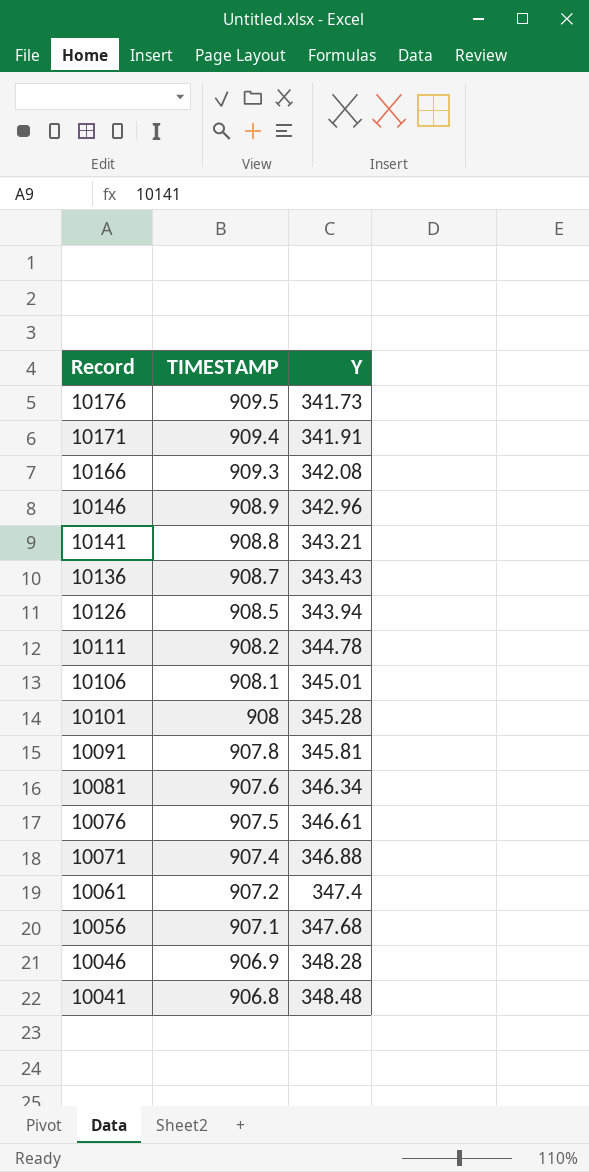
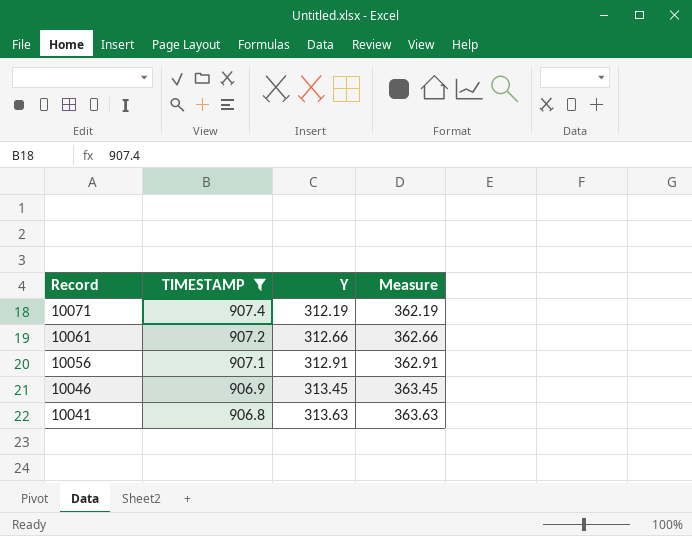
filter: none -> TIMESTAMP <= 907.4
column Measure | formula: none -> [Y] + 50
10071 | Y: 346.88 -> 312.19
10061 | Y: 347.4 -> 312.66
10056 | Y: 347.68 -> 312.91
10046 | Y: 348.28 -> 313.45
10041 | Y: 348.48 -> 313.63

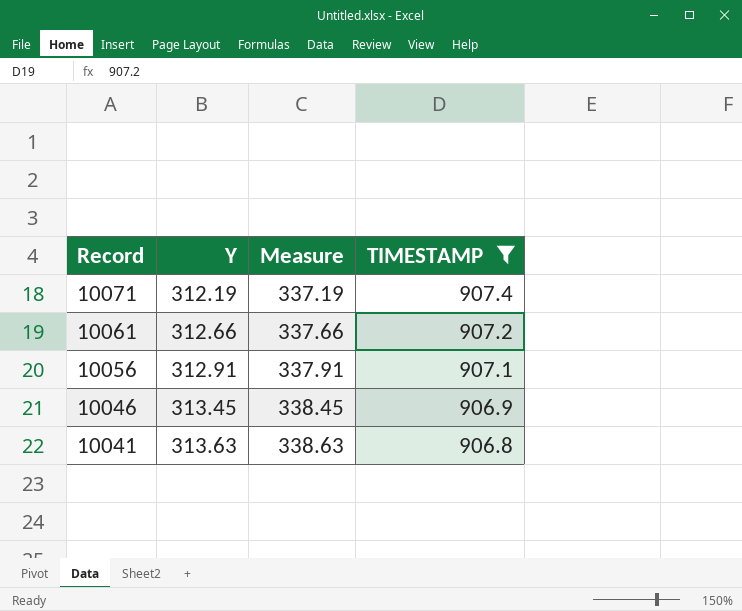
column Measure | formula: [Y] + 50 -> [Y] + 25
column TIMESTAMP | position: 2 -> 4

